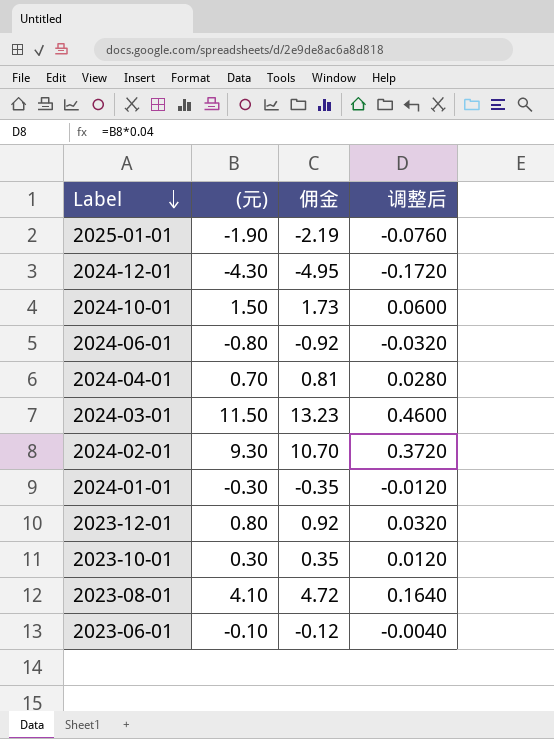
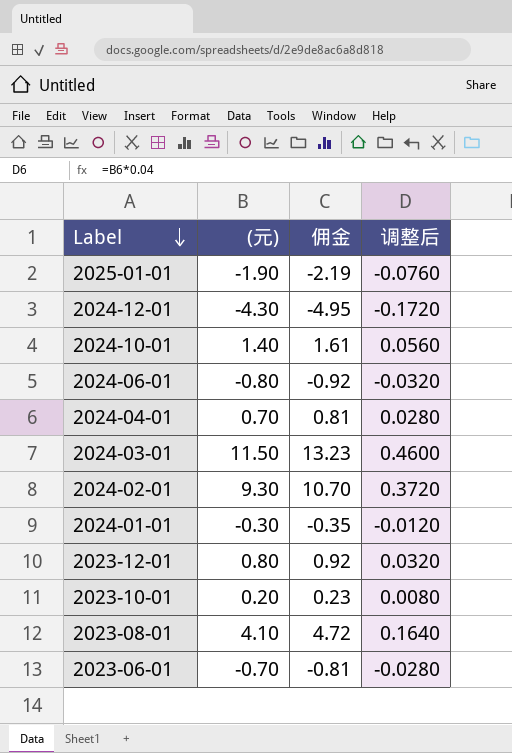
2024-10-01 | (元): 1.50 -> 1.40
2024-10-01 | 佣金: 1.73 -> 1.61
2024-10-01 | 调整后: 0.0600 -> 0.0560
2023-10-01 | (元): 0.30 -> 0.20
2023-10-01 | 佣金: 0.35 -> 0.23
2023-10-01 | 调整后: 0.0120 -> 0.0080
2023-06-01 | (元): -0.10 -> -0.70
2023-06-01 | 佣金: -0.12 -> -0.81
2023-06-01 | 调整后: -0.0040 -> -0.0280

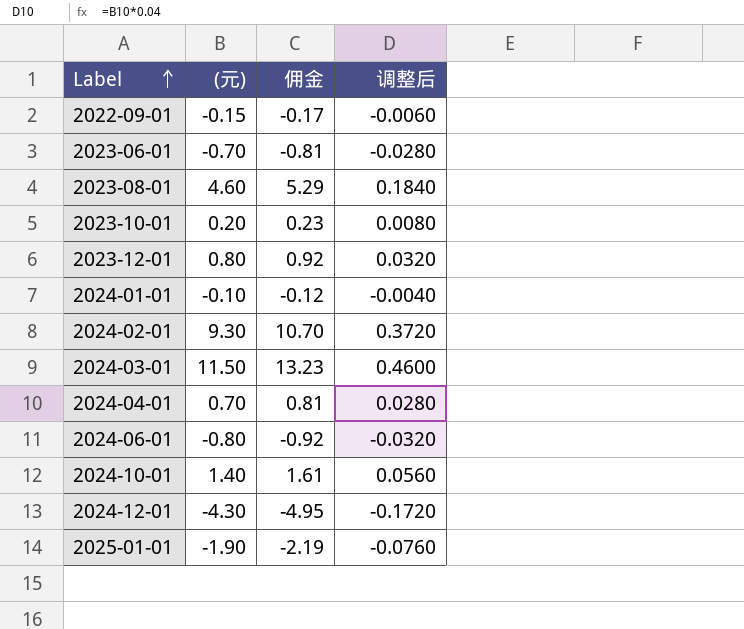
row order: Label descending -> Label ascending
row 2022-09-01: none -> -0.15 | -0.17 | -0.0060
2023-08-01 | (元): 4.10 -> 4.60
2023-08-01 | 佣金: 4.72 -> 5.29
2023-08-01 | 调整后: 0.1640 -> 0.1840
2024-01-01 | (元): -0.30 -> -0.10
2024-01-01 | 佣金: -0.35 -> -0.12
2024-01-01 | 调整后: -0.0120 -> -0.0040

